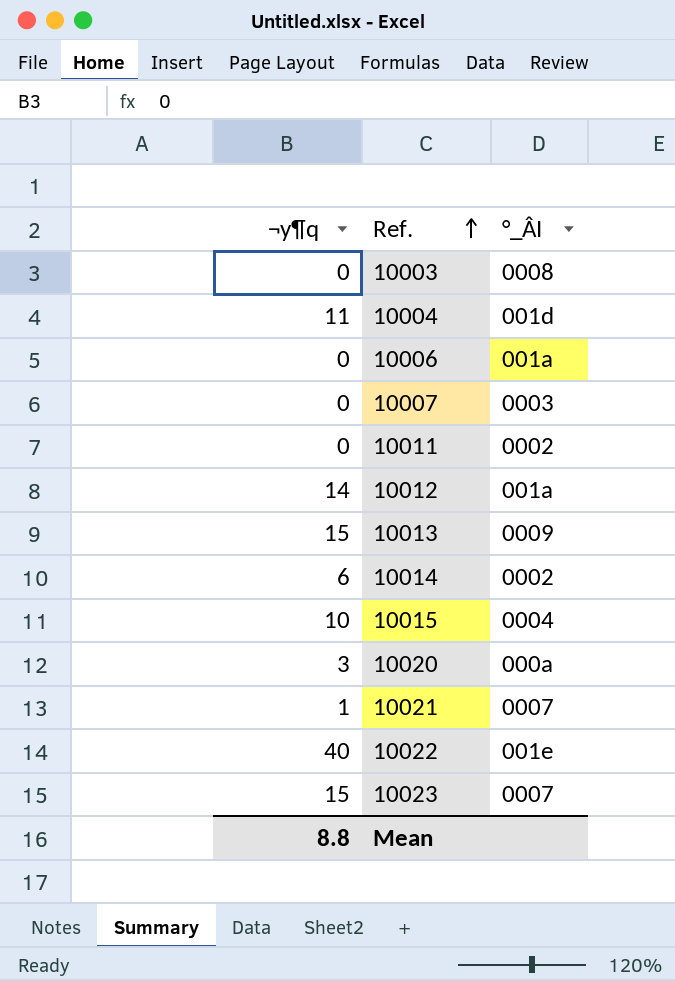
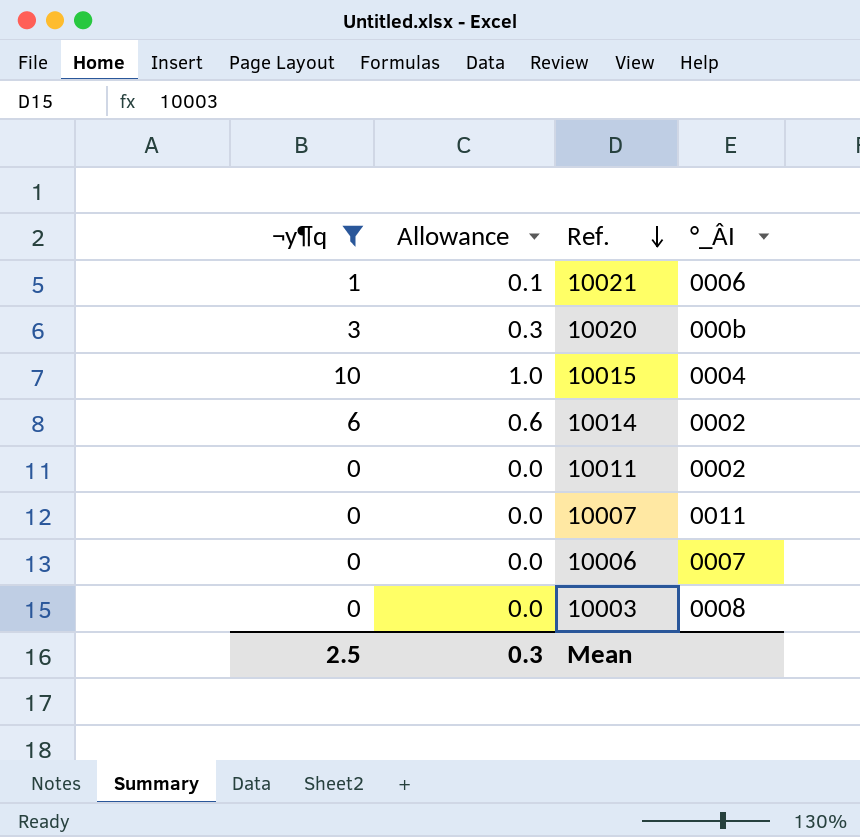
filter: none -> ¬y¶q <= 10
row order: Ref. ascending -> Ref. descending
column Allowance | formula: none -> [¬y¶q] * 0.1
10021 | °_ÂI: 0007 -> 0006
10020 | °_ÂI: 000a -> 000b
10007 | °_ÂI: 0003 -> 0011
10006 | °_ÂI: 001a -> 0007
Mean | ¬y¶q: 8.8 -> 2.5

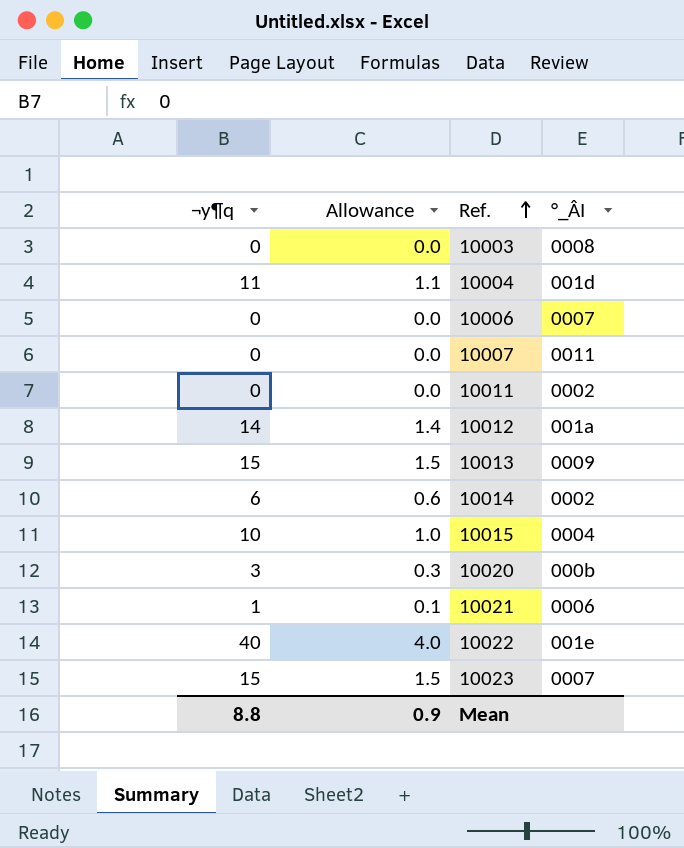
filter: ¬y¶q <= 10 -> none
row order: Ref. descending -> Ref. ascending
Mean | ¬y¶q: 2.5 -> 8.8
Mean | Allowance: 0.3 -> 0.9

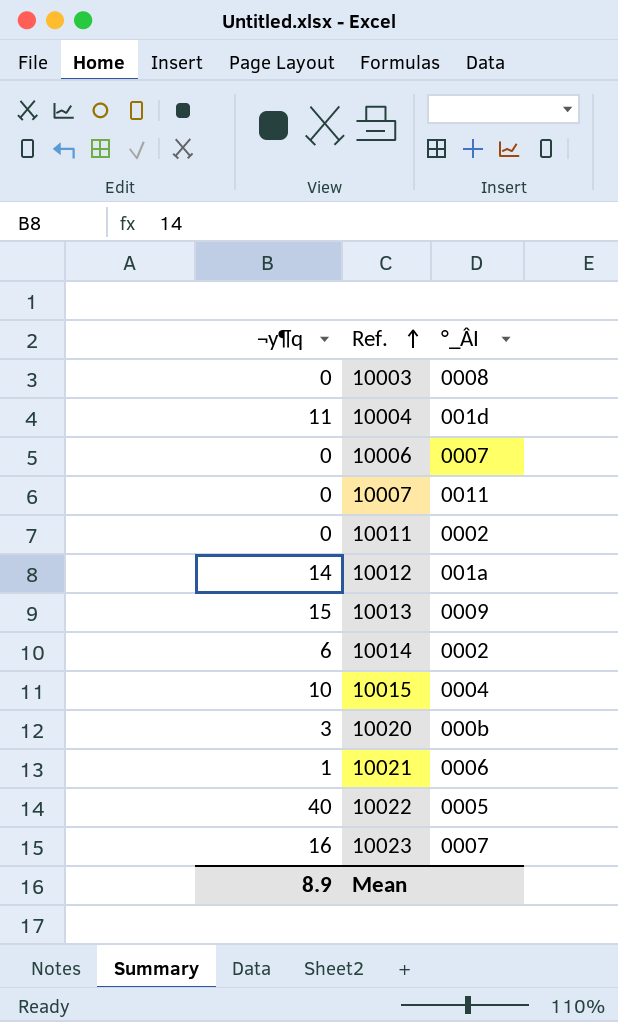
column Allowance | formula: [¬y¶q] * 0.1 -> none
10022 | °_ÂI: 001e -> 0005
10023 | ¬y¶q: 15 -> 16
Mean | ¬y¶q: 8.8 -> 8.9

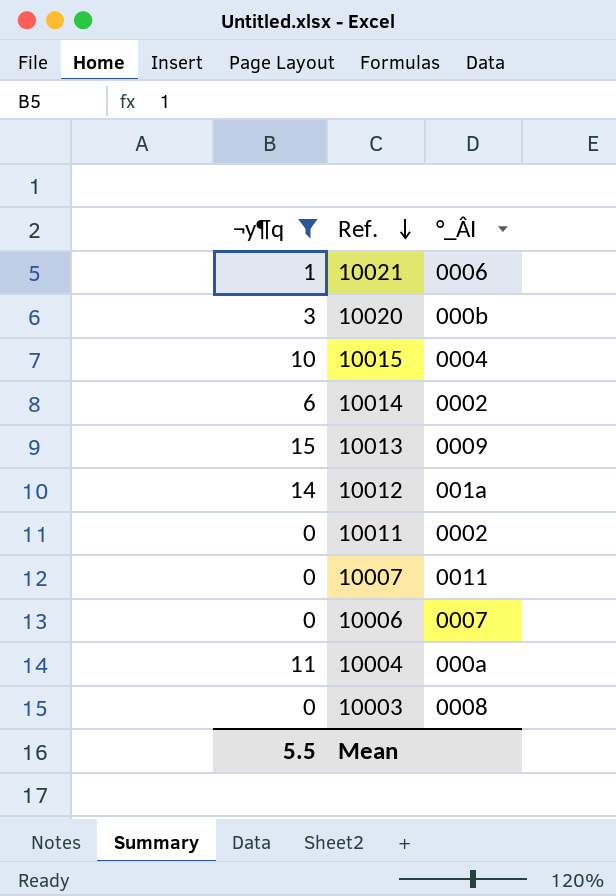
filter: none -> ¬y¶q <= 15
row order: Ref. ascending -> Ref. descending
10004 | °_ÂI: 001d -> 000a
Mean | ¬y¶q: 8.9 -> 5.5

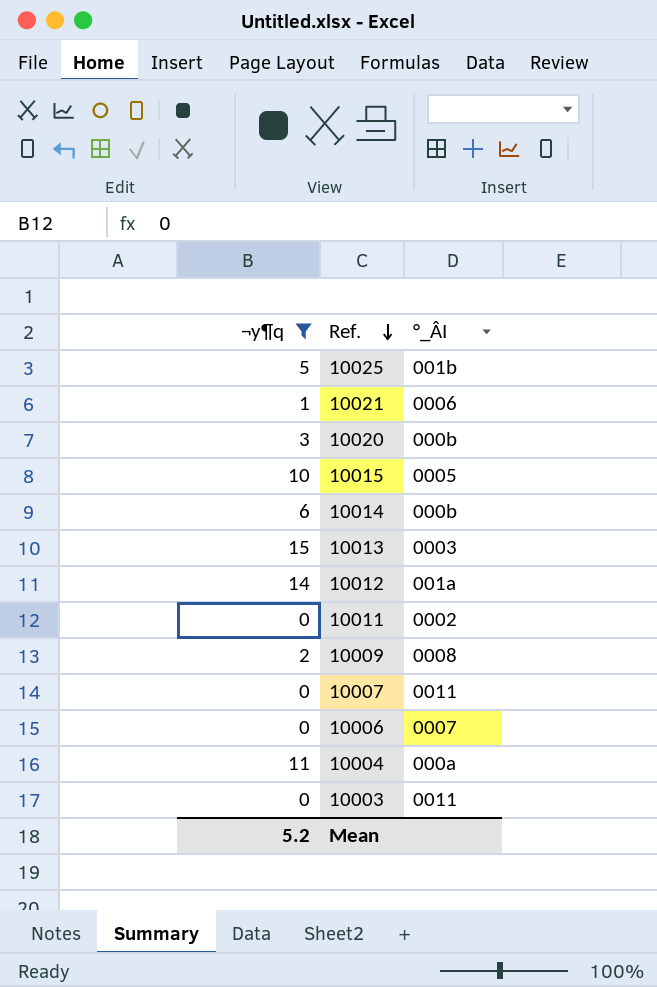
row 10025: none -> 5 | 001b
10015 | °_ÂI: 0004 -> 0005
10014 | °_ÂI: 0002 -> 000b
10013 | °_ÂI: 0009 -> 0003
row 10009: none -> 2 | 0008
10003 | °_ÂI: 0008 -> 0011
Mean | ¬y¶q: 5.5 -> 5.2

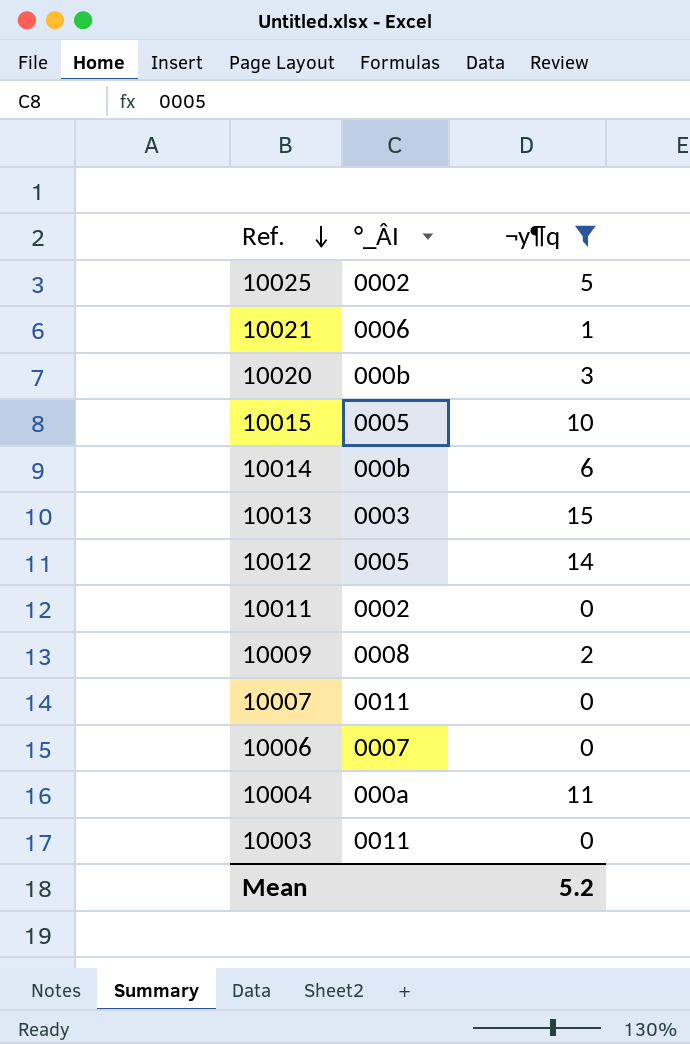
column ¬y¶q | position: 1 -> 3
10025 | °_ÂI: 001b -> 0002
10012 | °_ÂI: 001a -> 0005

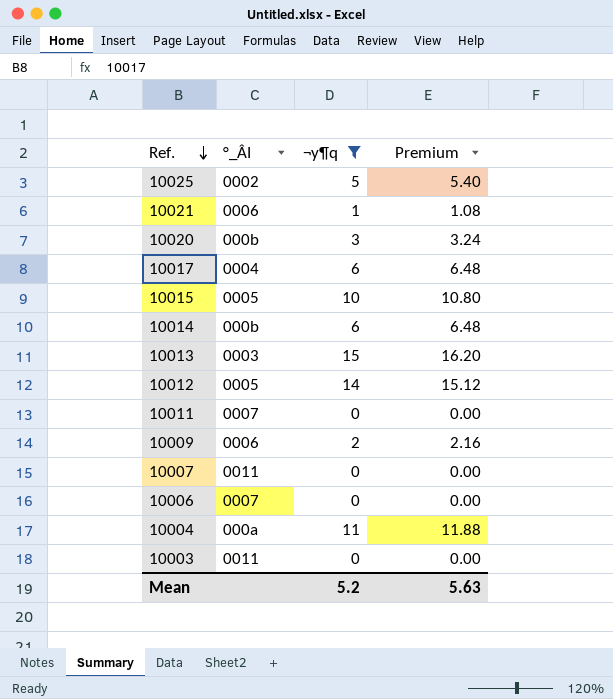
column Premium | formula: none -> [¬y¶q] * 1.08
row 10017: none -> 0004 | 6 | 6.48
10011 | °_ÂI: 0002 -> 0007
10009 | °_ÂI: 0008 -> 0006

